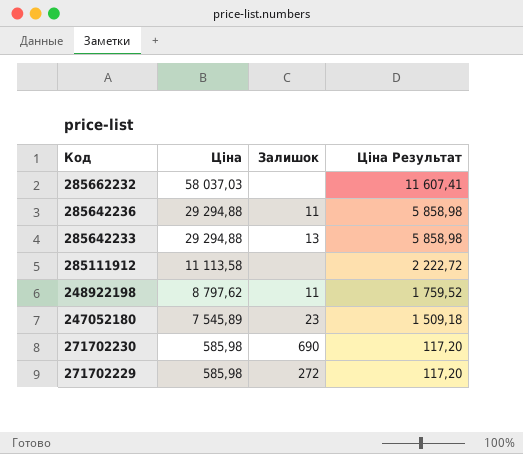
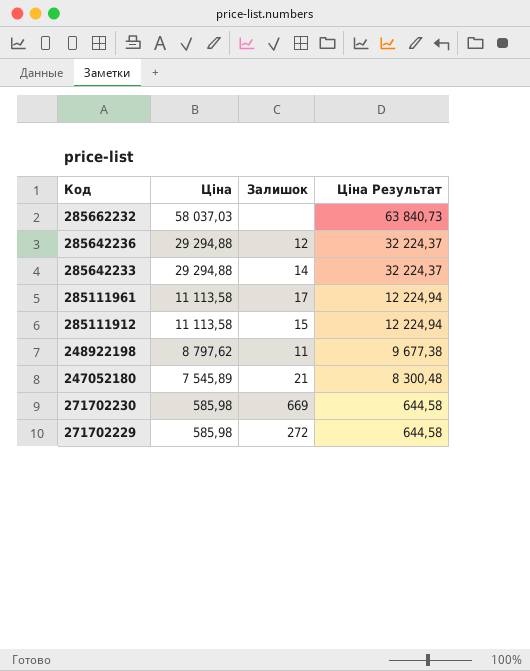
column Ціна Результат | formula: [Ціна] * 0,2 -> [Ціна] * 1,1
285642236 | Залишок: 11 -> 12
285642233 | Залишок: 13 -> 14
row 285111961: none -> 11 113,58 | 17 | 12 224,94
285111912 | Залишок: none -> 15
247052180 | Залишок: 23 -> 21
271702230 | Залишок: 690 -> 669

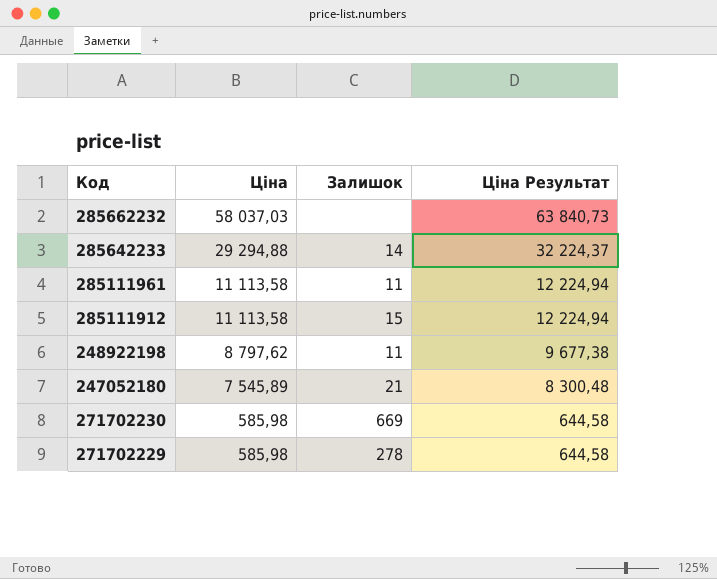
row 285642236: 29 294,88 | 12 | 32 224,37 -> none
285111961 | Залишок: 17 -> 11
271702229 | Залишок: 272 -> 278

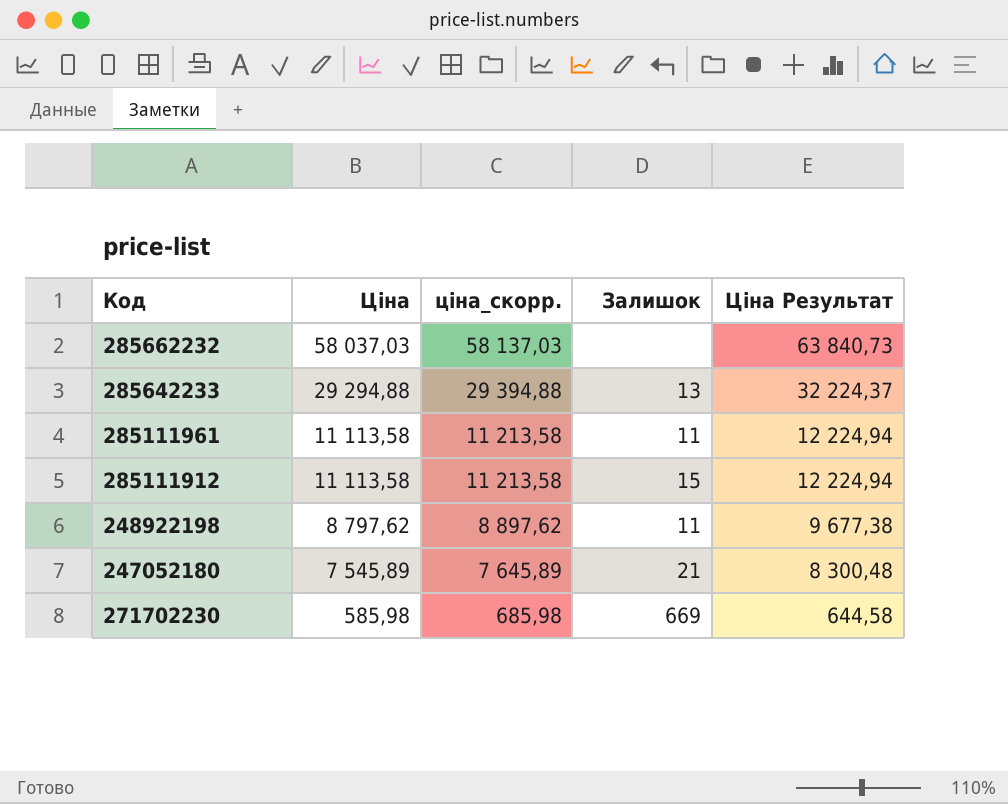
column ціна_скорр. | formula: none -> [Ціна] + 100
row 271702229: 585,98 | 278 | 644,58 -> none
285642233 | Залишок: 14 -> 13

